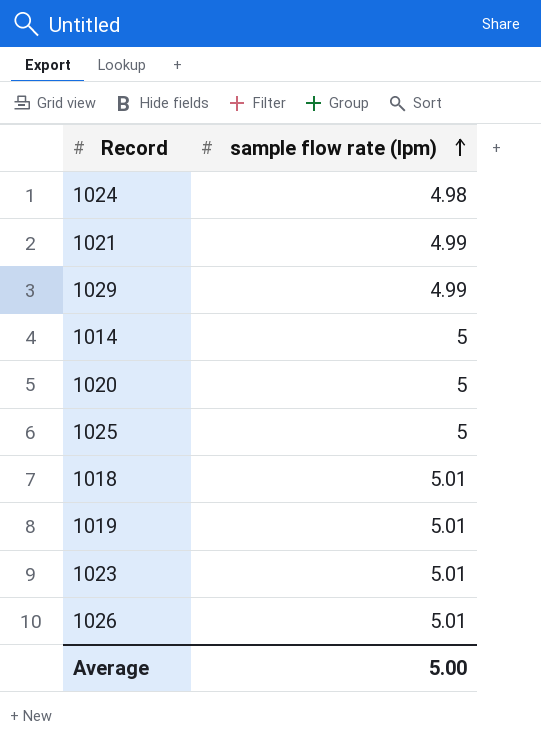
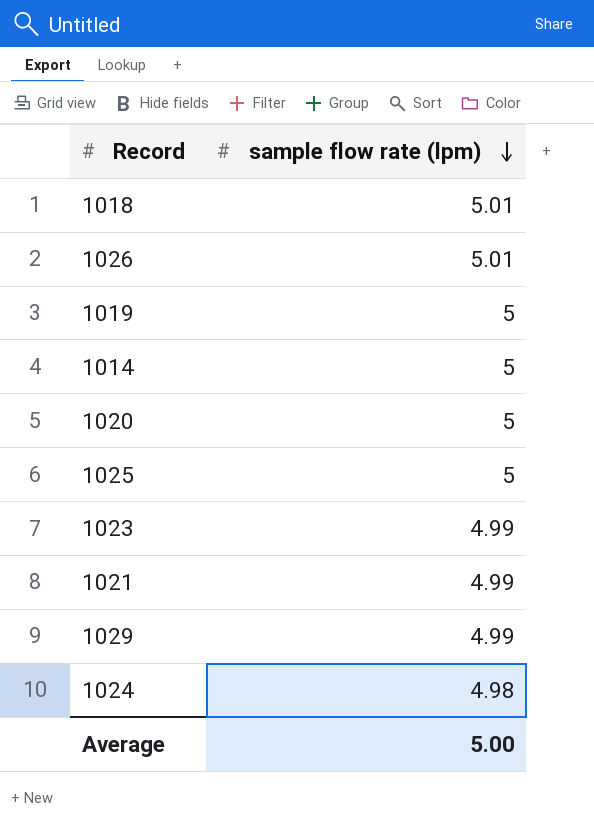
row order: sample flow rate (lpm) ascending -> sample flow rate (lpm) descending
1019 | sample flow rate (lpm): 5.01 -> 5
1023 | sample flow rate (lpm): 5.01 -> 4.99

